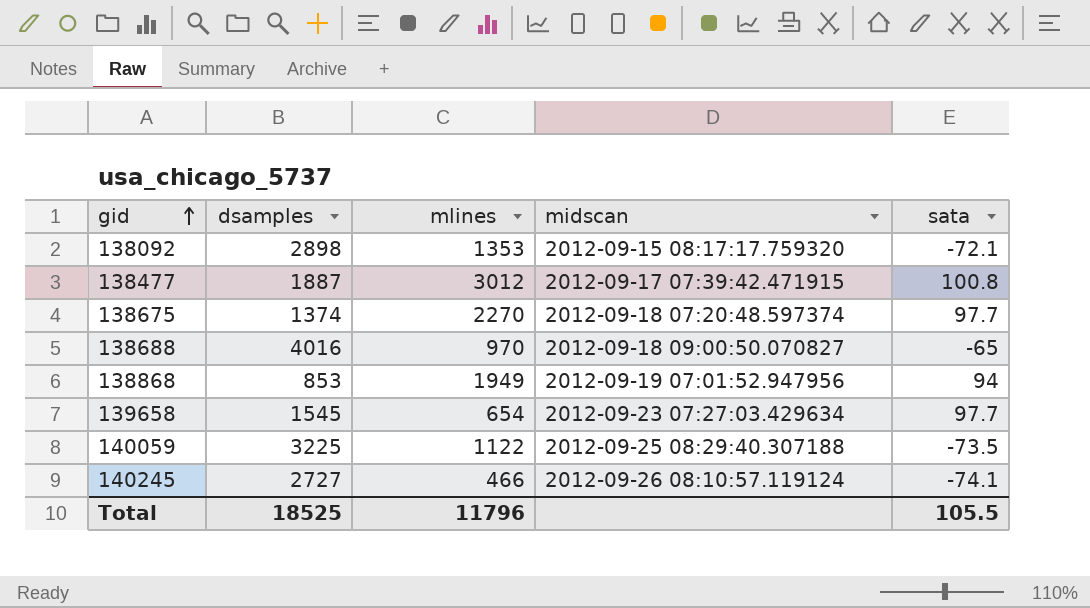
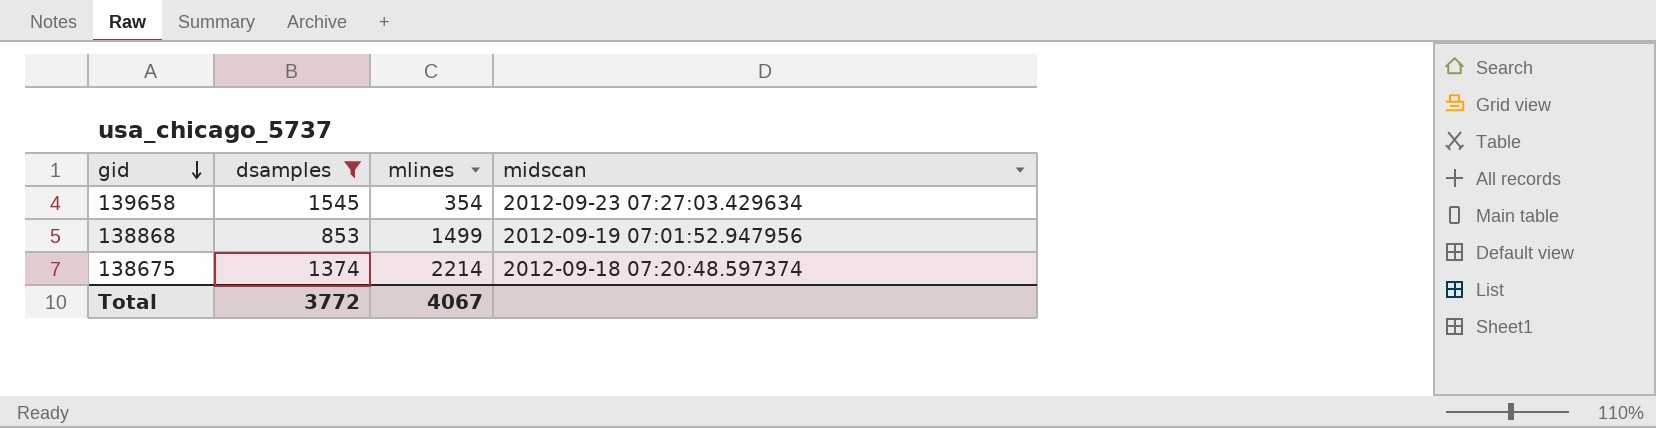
filter: none -> dsamples <= 1545
row order: gid ascending -> gid descending
column sata | position: 5 -> none
139658 | mlines: 654 -> 354
138868 | mlines: 1949 -> 1499
138675 | mlines: 2270 -> 2214
Total | dsamples: 18525 -> 3772
Total | mlines: 11796 -> 4067

